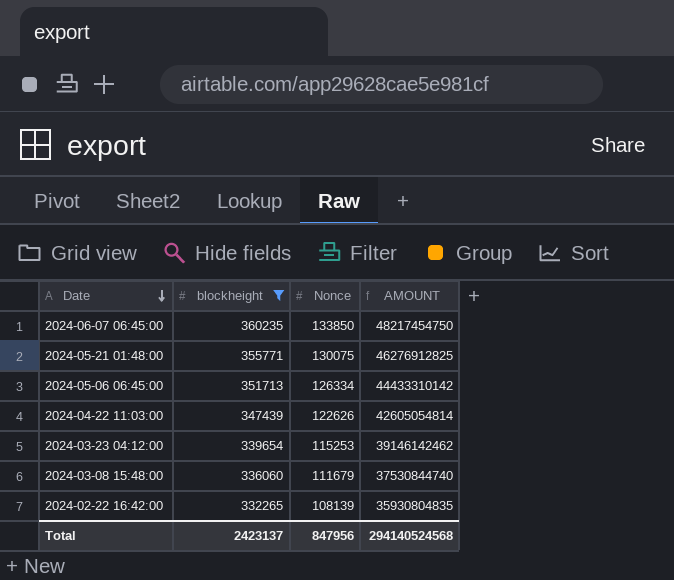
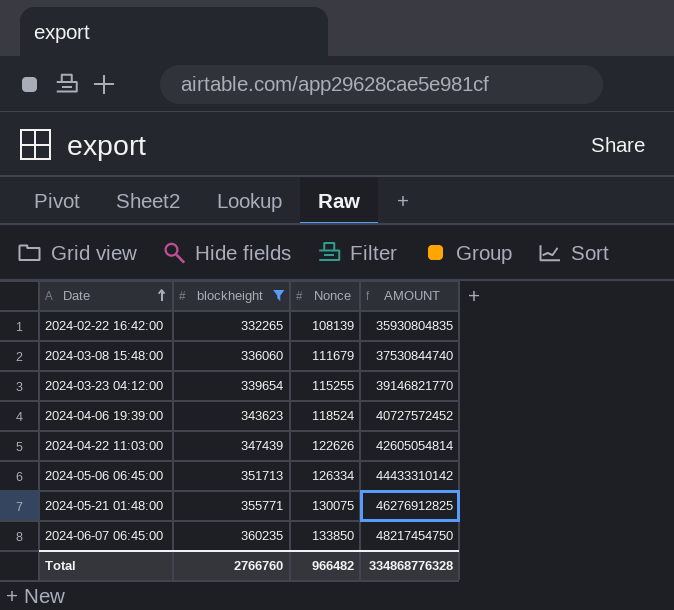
row order: Date descending -> Date ascending
2024-03-23 04:12:00 | Nonce: 115253 -> 115255
2024-03-23 04:12:00 | AMOUNT: 39146142462 -> 39146821770
row 2024-04-06 19:39:00: none -> 343623 | 118524 | 40727572452
Total | blockheight: 2423137 -> 2766760
Total | Nonce: 847956 -> 966482
Total | AMOUNT: 294140524568 -> 334868776328

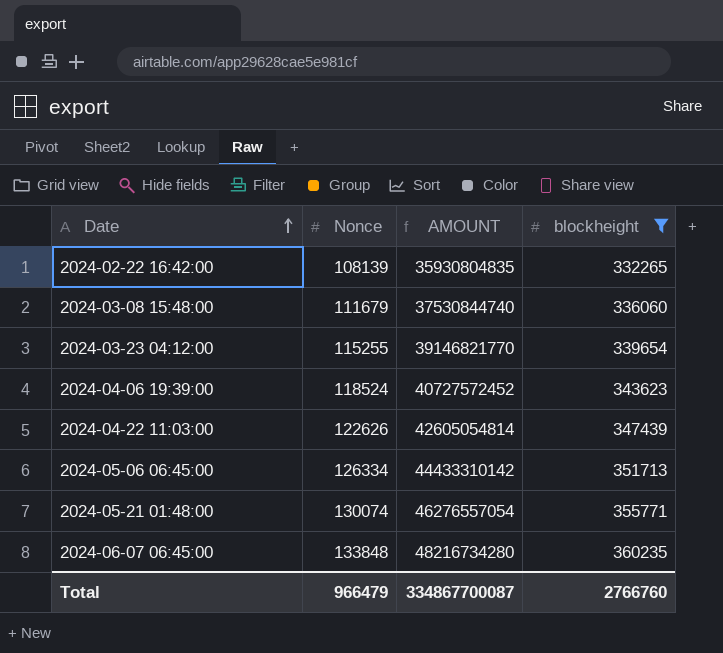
column blockheight | position: 2 -> 4
2024-05-21 01:48:00 | Nonce: 130075 -> 130074
2024-05-21 01:48:00 | AMOUNT: 46276912825 -> 46276557054
2024-06-07 06:45:00 | Nonce: 133850 -> 133848
2024-06-07 06:45:00 | AMOUNT: 48217454750 -> 48216734280
Total | Nonce: 966482 -> 966479
Total | AMOUNT: 334868776328 -> 334867700087

